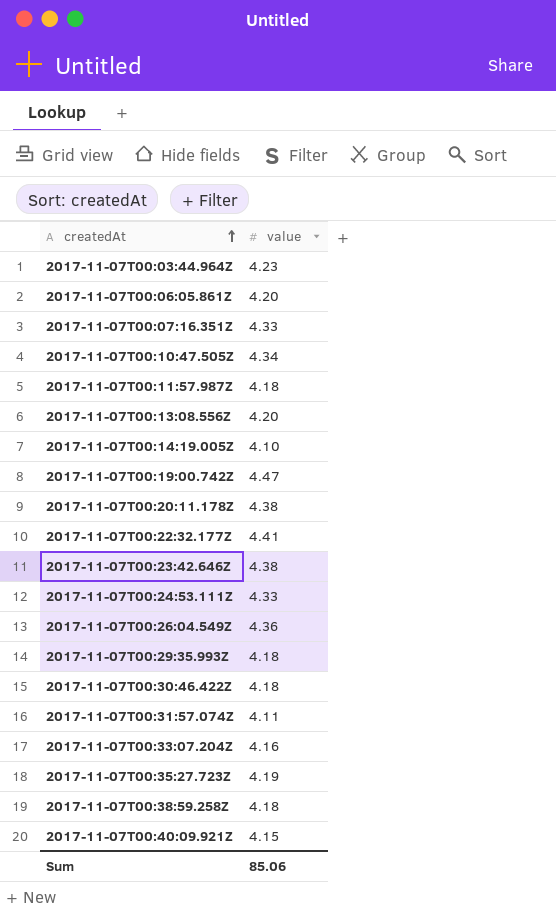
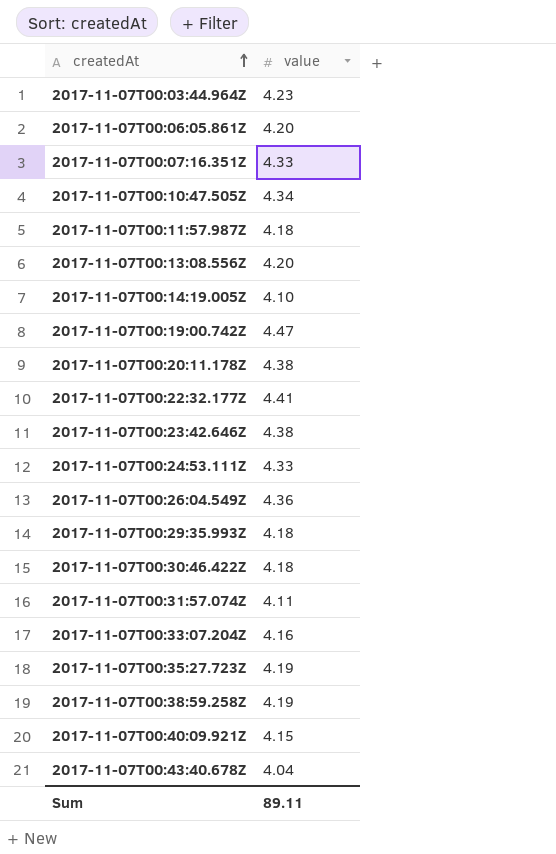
2017-11-07T00:38:59.258Z | value: 4.18 -> 4.19
row 2017-11-07T00:43:40.678Z: none -> 4.04
Sum | value: 85.06 -> 89.11

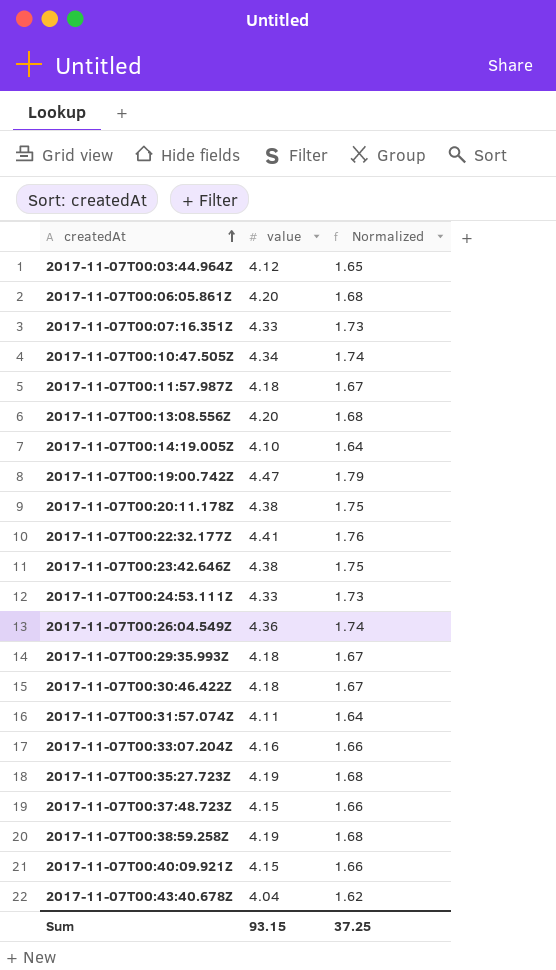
column Normalized | formula: none -> [value] * 0.4
2017-11-07T00:03:44.964Z | value: 4.23 -> 4.12
row 2017-11-07T00:37:48.723Z: none -> 4.15 | 1.66
Sum | value: 89.11 -> 93.15

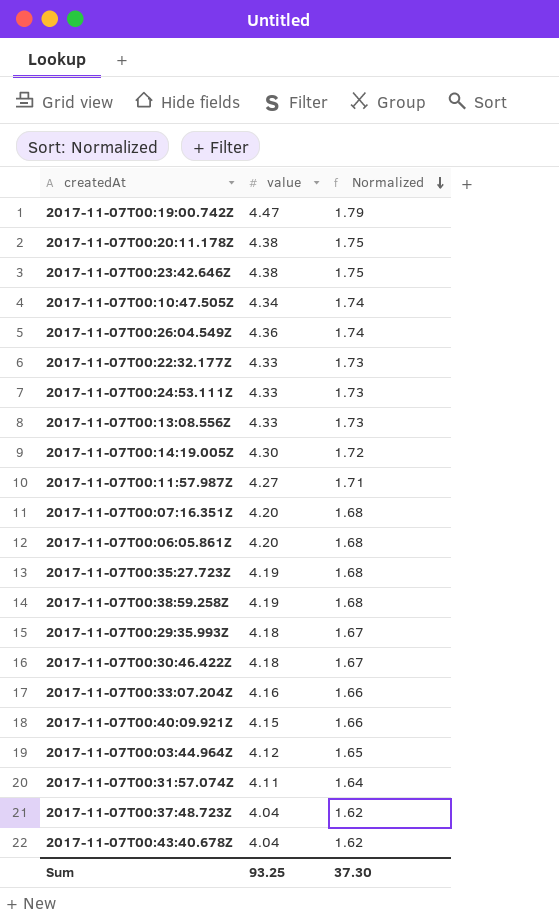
row order: createdAt ascending -> Normalized descending
2017-11-07T00:22:32.177Z | value: 4.41 -> 4.33
2017-11-07T00:22:32.177Z | Normalized: 1.76 -> 1.73
2017-11-07T00:13:08.556Z | value: 4.20 -> 4.33
2017-11-07T00:13:08.556Z | Normalized: 1.68 -> 1.73
2017-11-07T00:14:19.005Z | value: 4.10 -> 4.30
2017-11-07T00:14:19.005Z | Normalized: 1.64 -> 1.72
2017-11-07T00:11:57.987Z | value: 4.18 -> 4.27
2017-11-07T00:11:57.987Z | Normalized: 1.67 -> 1.71
2017-11-07T00:07:16.351Z | value: 4.33 -> 4.20
2017-11-07T00:07:16.351Z | Normalized: 1.73 -> 1.68
2017-11-07T00:37:48.723Z | value: 4.15 -> 4.04
2017-11-07T00:37:48.723Z | Normalized: 1.66 -> 1.62
Sum | value: 93.15 -> 93.25
Sum | Normalized: 37.25 -> 37.30

